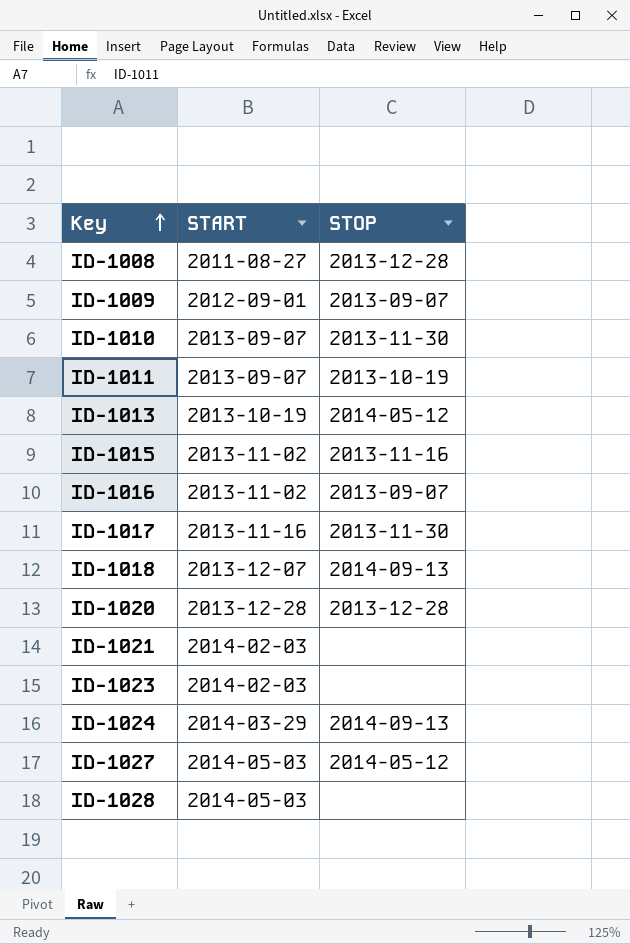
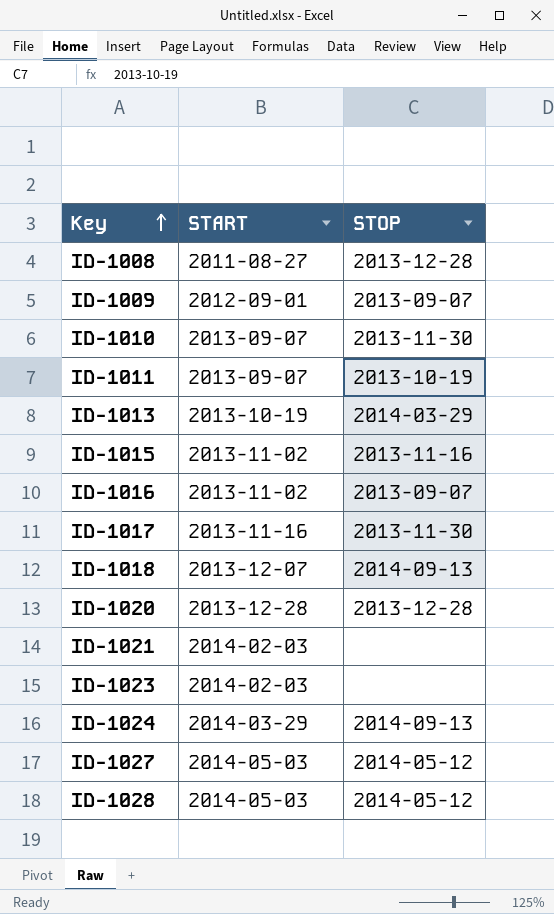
ID-1013 | STOP: 2014-05-12 -> 2014-03-29
ID-1028 | STOP: none -> 2014-05-12

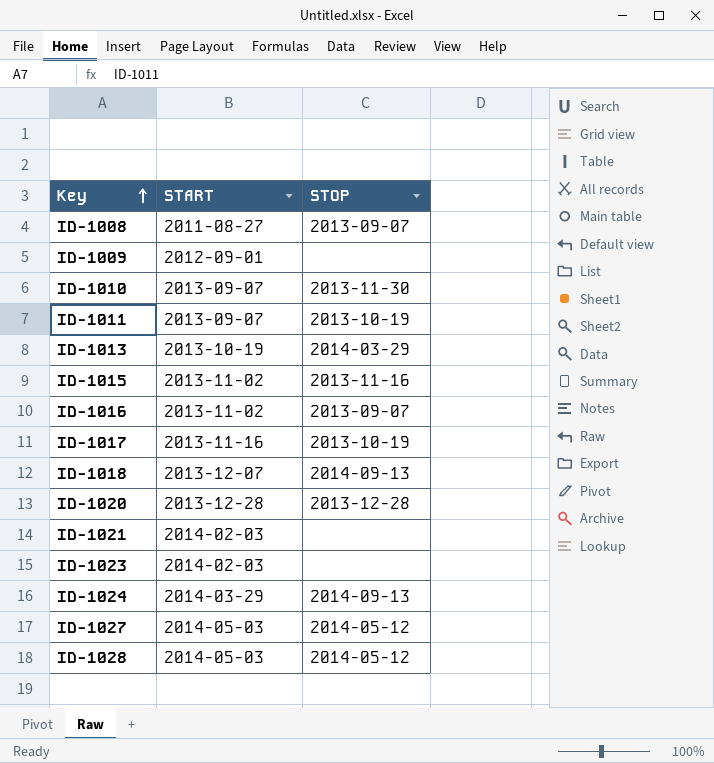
ID-1008 | STOP: 2013-12-28 -> 2013-09-07
ID-1009 | STOP: 2013-09-07 -> none
ID-1017 | STOP: 2013-11-30 -> 2013-10-19

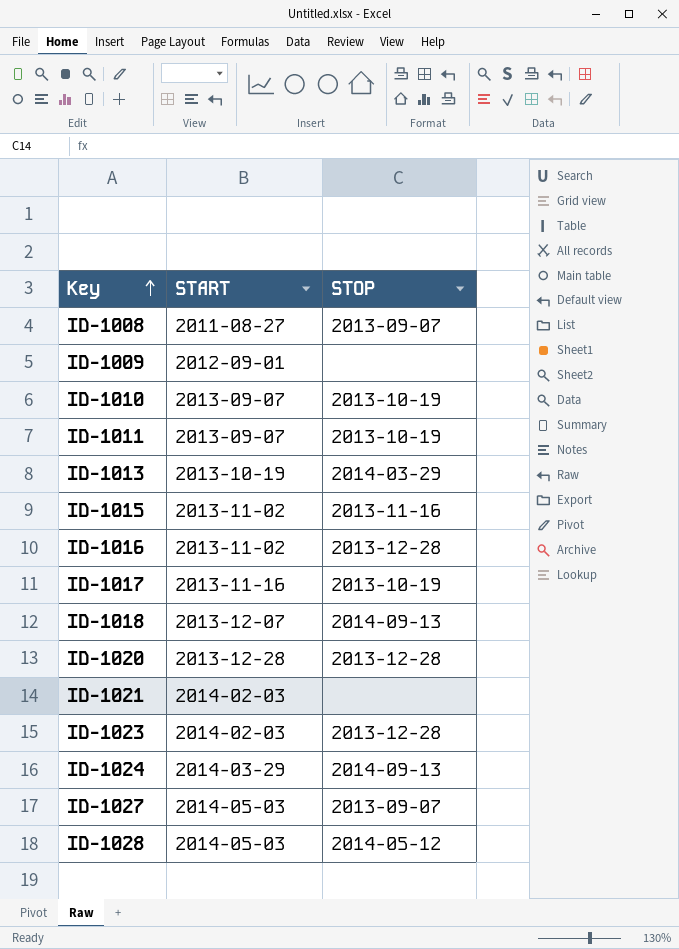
ID-1010 | STOP: 2013-11-30 -> 2013-10-19
ID-1016 | STOP: 2013-09-07 -> 2013-12-28
ID-1023 | STOP: none -> 2013-12-28
ID-1027 | STOP: 2014-05-12 -> 2013-09-07

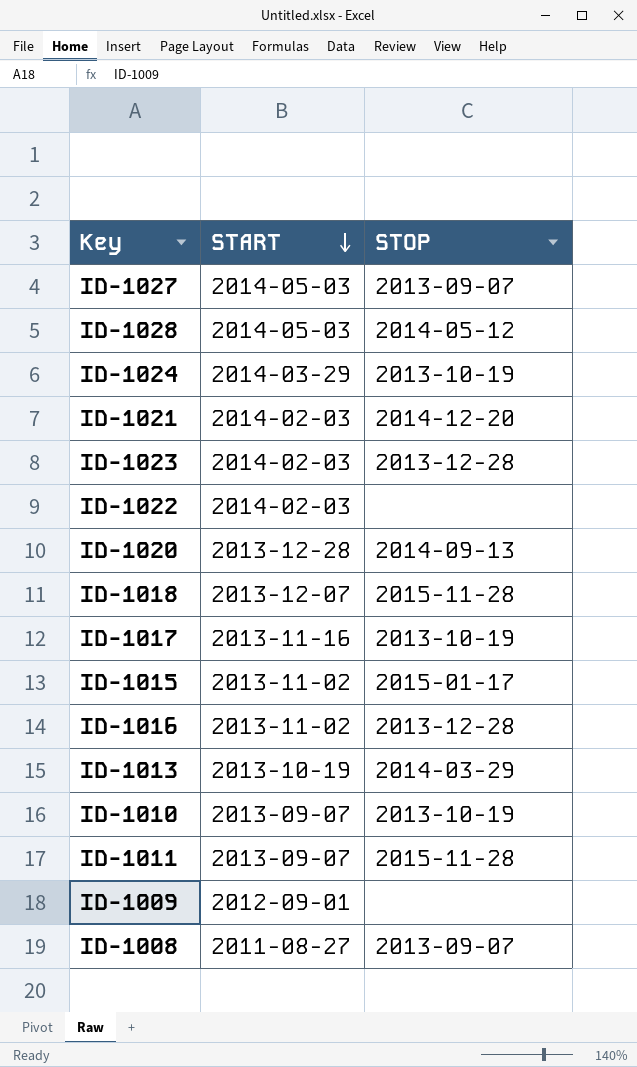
row order: Key ascending -> START descending
ID-1024 | STOP: 2014-09-13 -> 2013-10-19
ID-1021 | STOP: none -> 2014-12-20
row ID-1022: none -> 2014-02-03 | none
ID-1020 | STOP: 2013-12-28 -> 2014-09-13
ID-1018 | STOP: 2014-09-13 -> 2015-11-28
ID-1015 | STOP: 2013-11-16 -> 2015-01-17
ID-1011 | STOP: 2013-10-19 -> 2015-11-28

